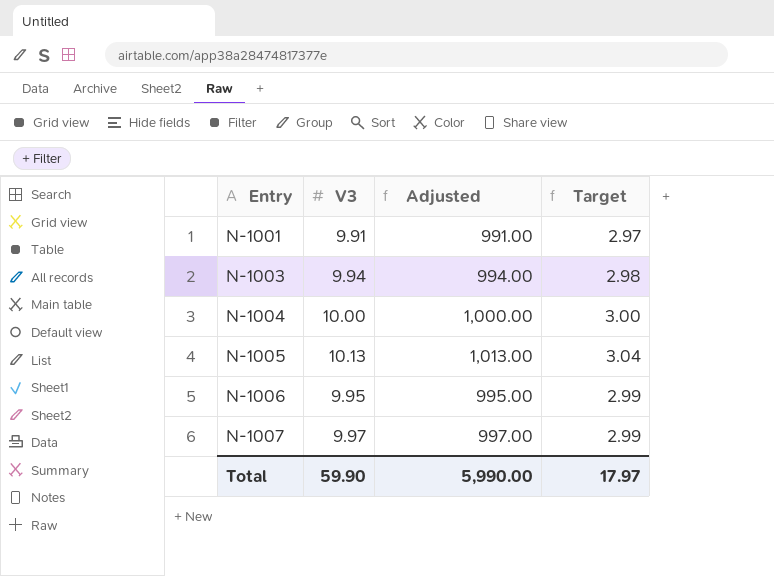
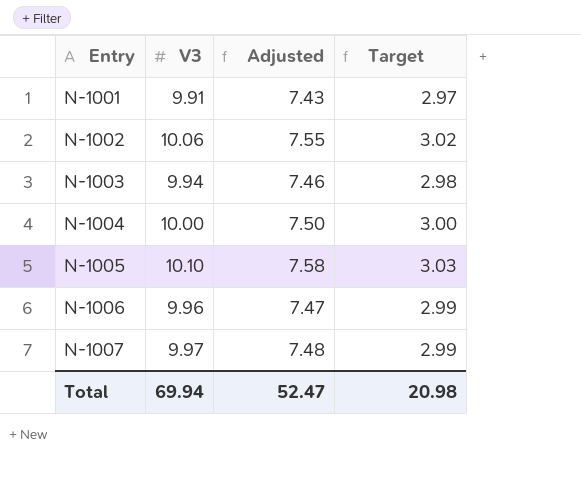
column Adjusted | formula: [V3] * 100 -> [V3] * 0.75
row N-1002: none -> 10.06 | 7.55 | 3.02
N-1005 | V3: 10.13 -> 10.10
N-1005 | Target: 3.04 -> 3.03
N-1006 | V3: 9.95 -> 9.96
Total | V3: 59.90 -> 69.94
Total | Adjusted: 5,990.00 -> 52.47
Total | Target: 17.97 -> 20.98

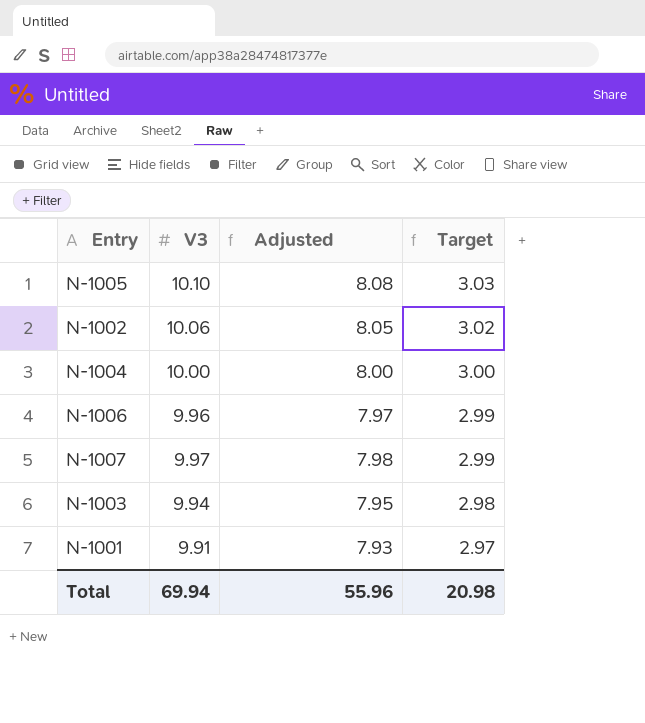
row order: Entry ascending -> Target descending
column Adjusted | formula: [V3] * 0.75 -> [V3] * 0.8
Total | Adjusted: 52.47 -> 55.96

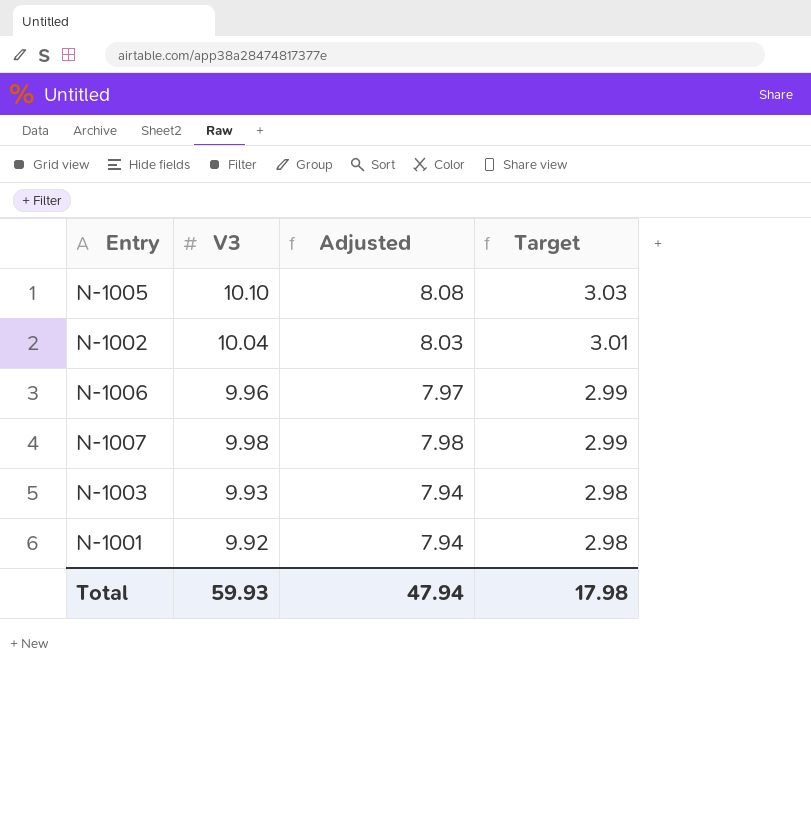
row N-1004: 10.00 | 8.00 | 3.00 -> none
N-1002 | V3: 10.06 -> 10.04
N-1002 | Adjusted: 8.05 -> 8.03
N-1002 | Target: 3.02 -> 3.01
N-1007 | V3: 9.97 -> 9.98
N-1003 | V3: 9.94 -> 9.93
N-1003 | Adjusted: 7.95 -> 7.94
N-1001 | V3: 9.91 -> 9.92
N-1001 | Adjusted: 7.93 -> 7.94
N-1001 | Target: 2.97 -> 2.98
Total | V3: 69.94 -> 59.93
Total | Adjusted: 55.96 -> 47.94
Total | Target: 20.98 -> 17.98

